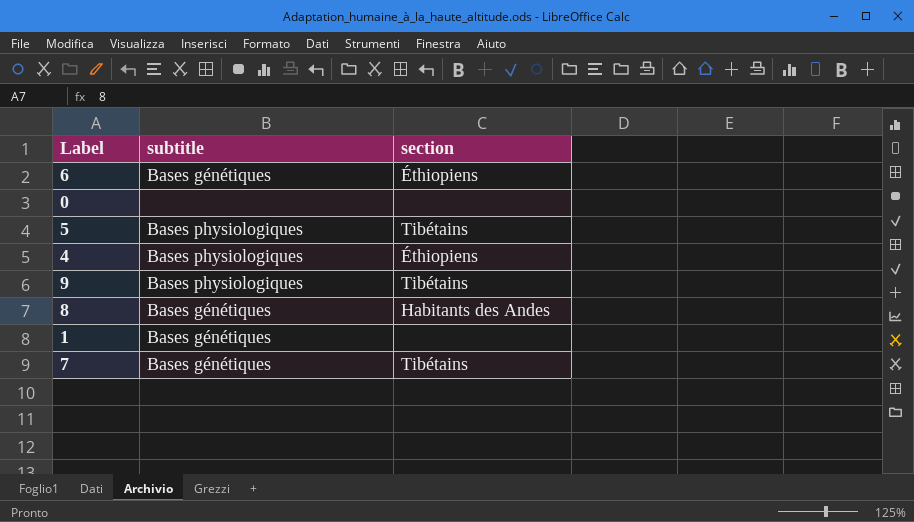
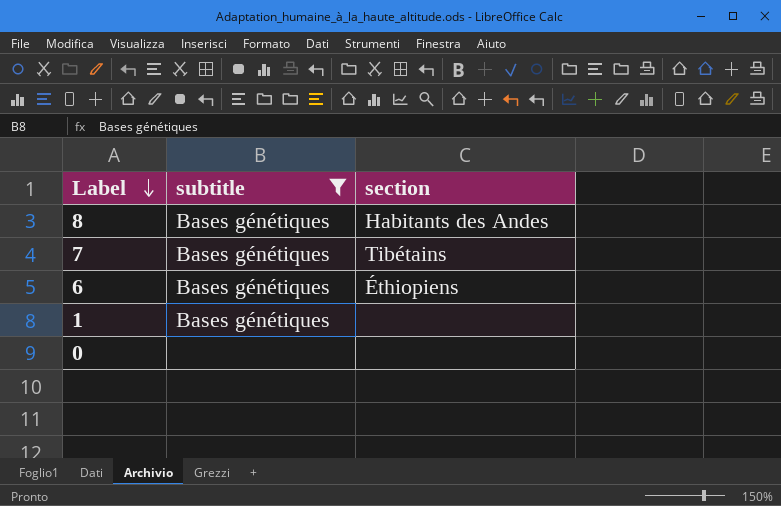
filter: none -> subtitle != Bases physiologiques
row order: none -> Label descending

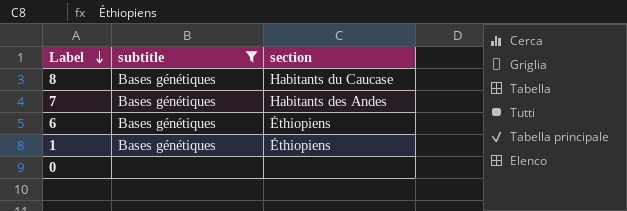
8 | section: Habitants des Andes -> Habitants du Caucase
7 | section: Tibétains -> Habitants des Andes
1 | section: none -> Éthiopiens

